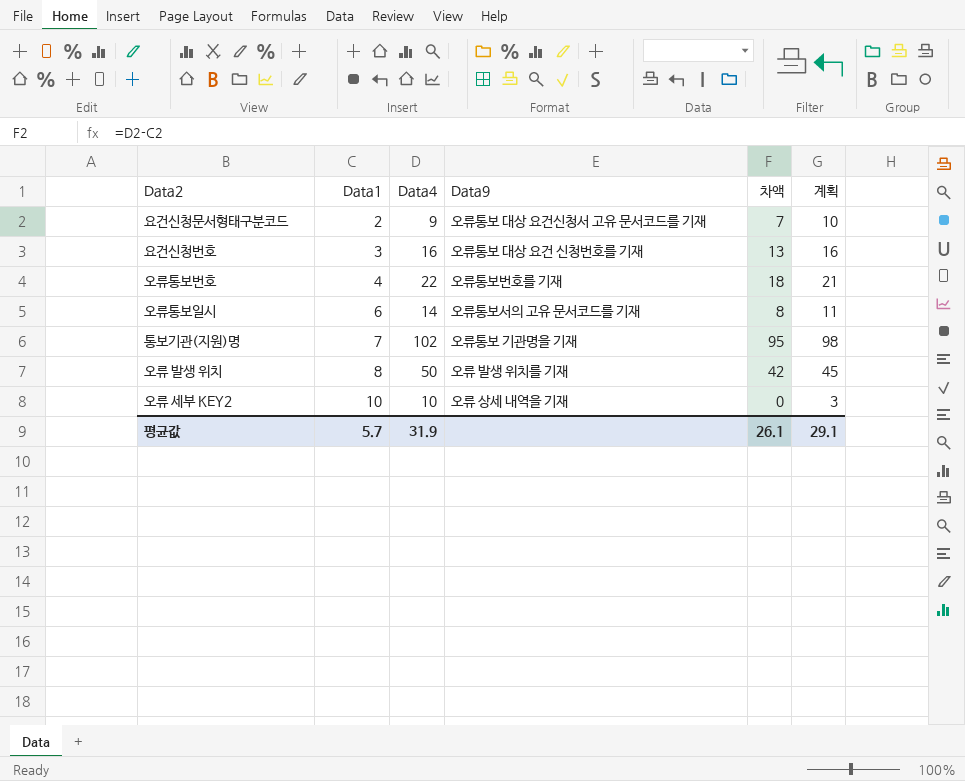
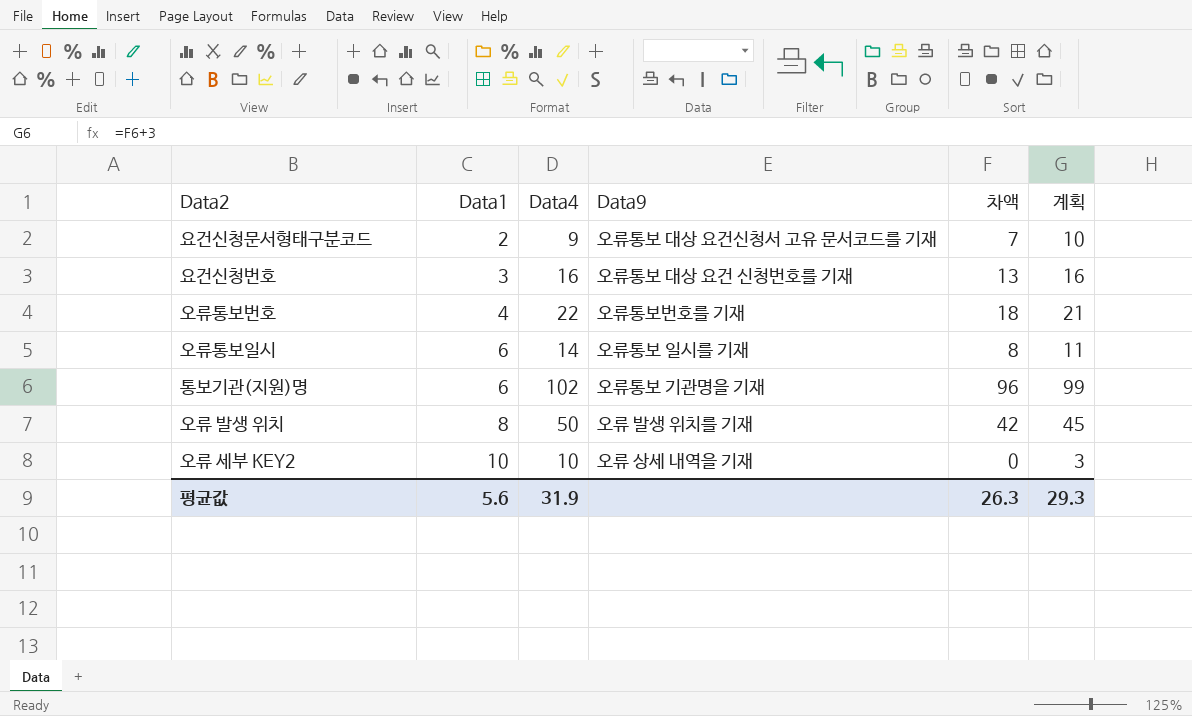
오류통보일시 | Data9: 오류통보서의 고유 문서코드를 기재 -> 오류통보 일시를 기재
통보기관(지원)명 | Data1: 7 -> 6
통보기관(지원)명 | 차액: 95 -> 96
통보기관(지원)명 | 계획: 98 -> 99
평균값 | Data1: 5.7 -> 5.6
평균값 | 차액: 26.1 -> 26.3
평균값 | 계획: 29.1 -> 29.3

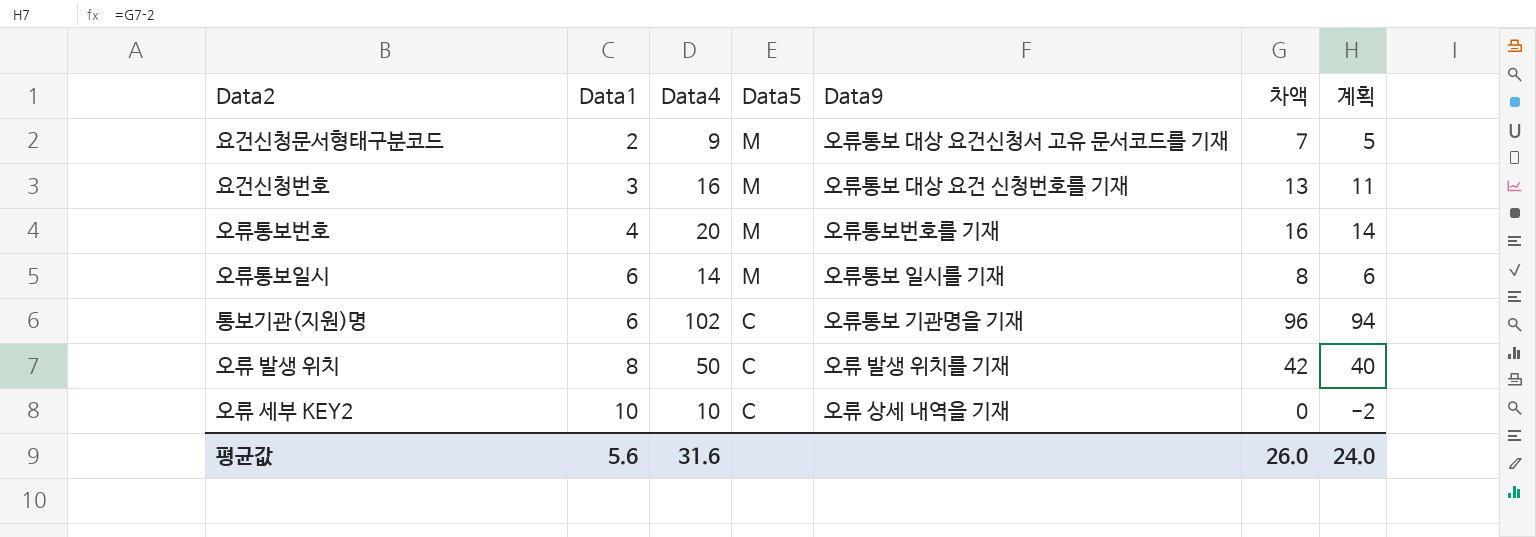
column Data5 | position: none -> 4
column 계획 | formula: [차액] + 3 -> [차액] - 2
오류통보번호 | Data4: 22 -> 20
오류통보번호 | 차액: 18 -> 16
평균값 | Data4: 31.9 -> 31.6
평균값 | 차액: 26.3 -> 26.0
평균값 | 계획: 29.3 -> 24.0

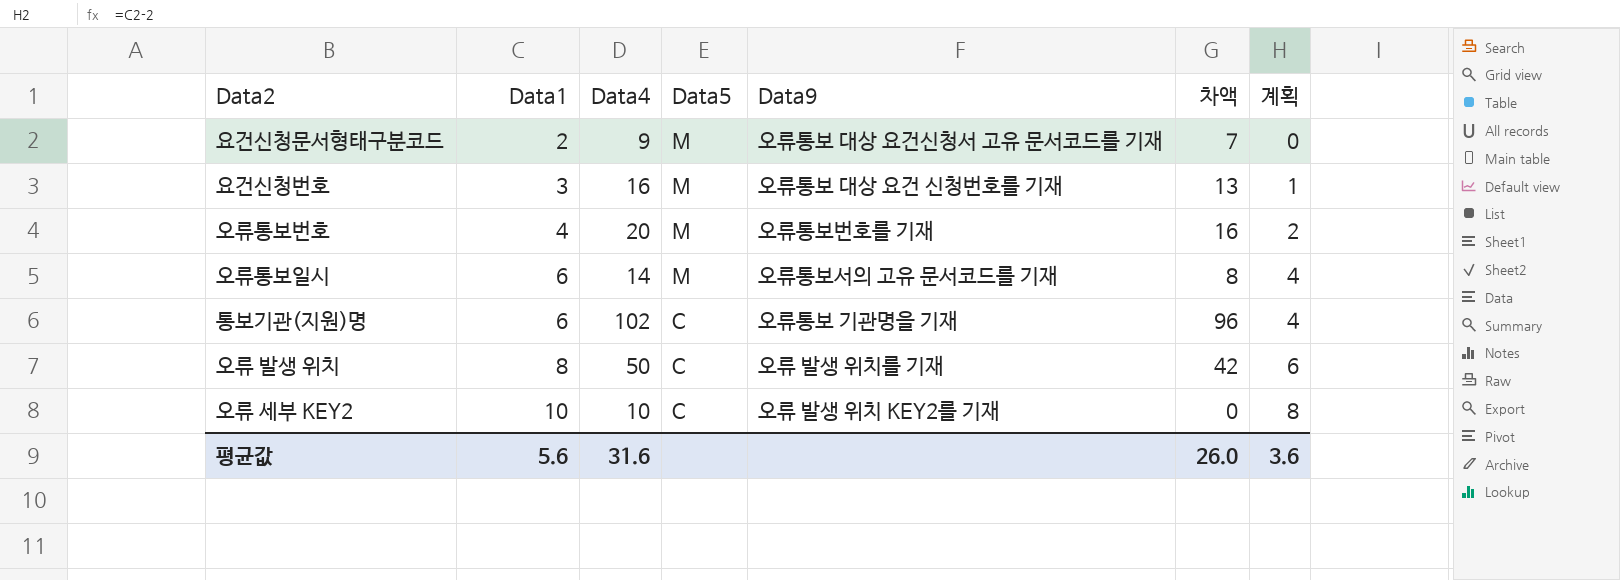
column 계획 | formula: [차액] - 2 -> [Data1] - 2
오류통보일시 | Data9: 오류통보 일시를 기재 -> 오류통보서의 고유 문서코드를 기재
오류 세부 KEY2 | Data9: 오류 상세 내역을 기재 -> 오류 발생 위치 KEY2를 기재
평균값 | 계획: 24.0 -> 3.6

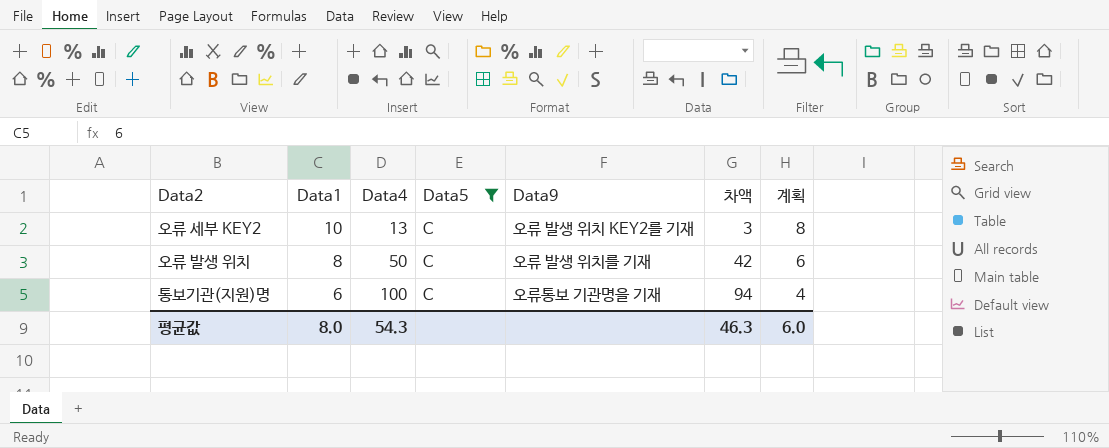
filter: none -> Data5 = C
row order: Data1 ascending -> Data1 descending
오류 세부 KEY2 | Data4: 10 -> 13
오류 세부 KEY2 | 차액: 0 -> 3
통보기관(지원)명 | Data4: 102 -> 100
통보기관(지원)명 | 차액: 96 -> 94
평균값 | Data1: 5.6 -> 8.0
평균값 | Data4: 31.6 -> 54.3
평균값 | 차액: 26.0 -> 46.3
평균값 | 계획: 3.6 -> 6.0

